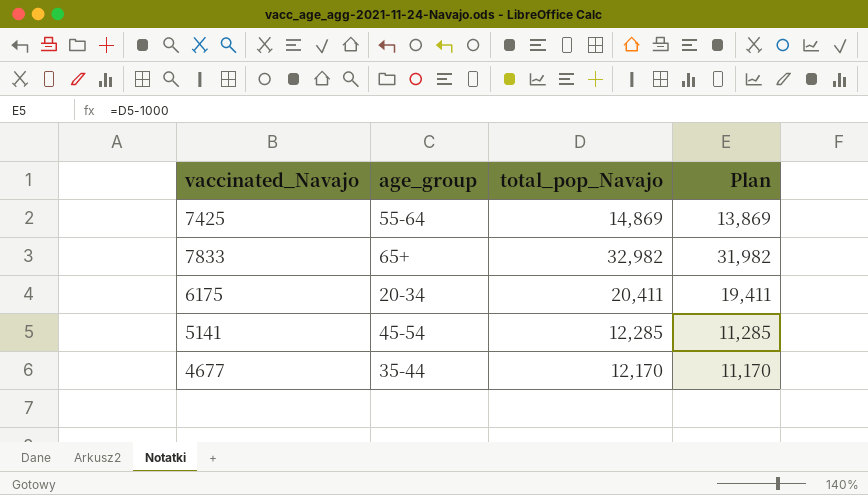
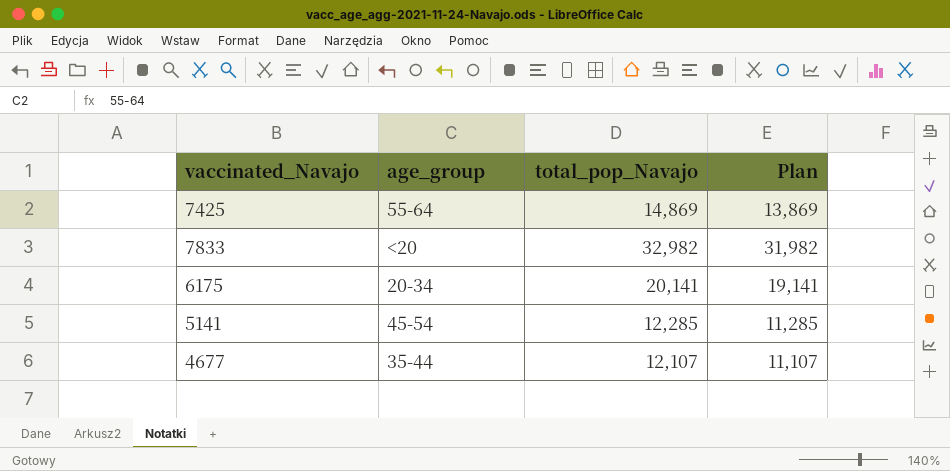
7833 | age_group: 65+ -> <20
6175 | total_pop_Navajo: 20,411 -> 20,141
6175 | Plan: 19,411 -> 19,141
4677 | total_pop_Navajo: 12,170 -> 12,107
4677 | Plan: 11,170 -> 11,107

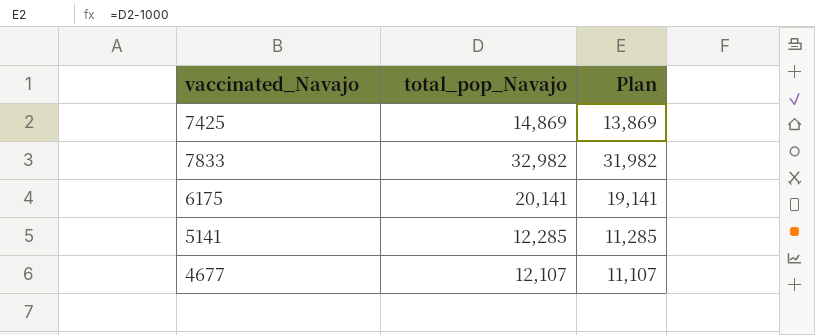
column age_group | position: 2 -> none

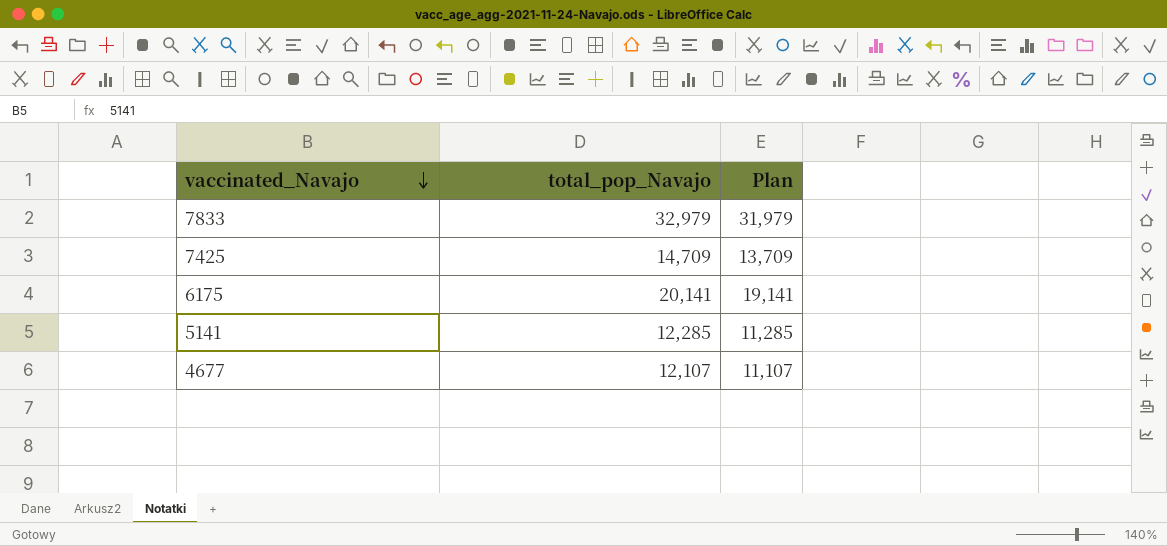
row order: none -> vaccinated_Navajo descending
7833 | total_pop_Navajo: 32,982 -> 32,979
7833 | Plan: 31,982 -> 31,979
7425 | total_pop_Navajo: 14,869 -> 14,709
7425 | Plan: 13,869 -> 13,709

